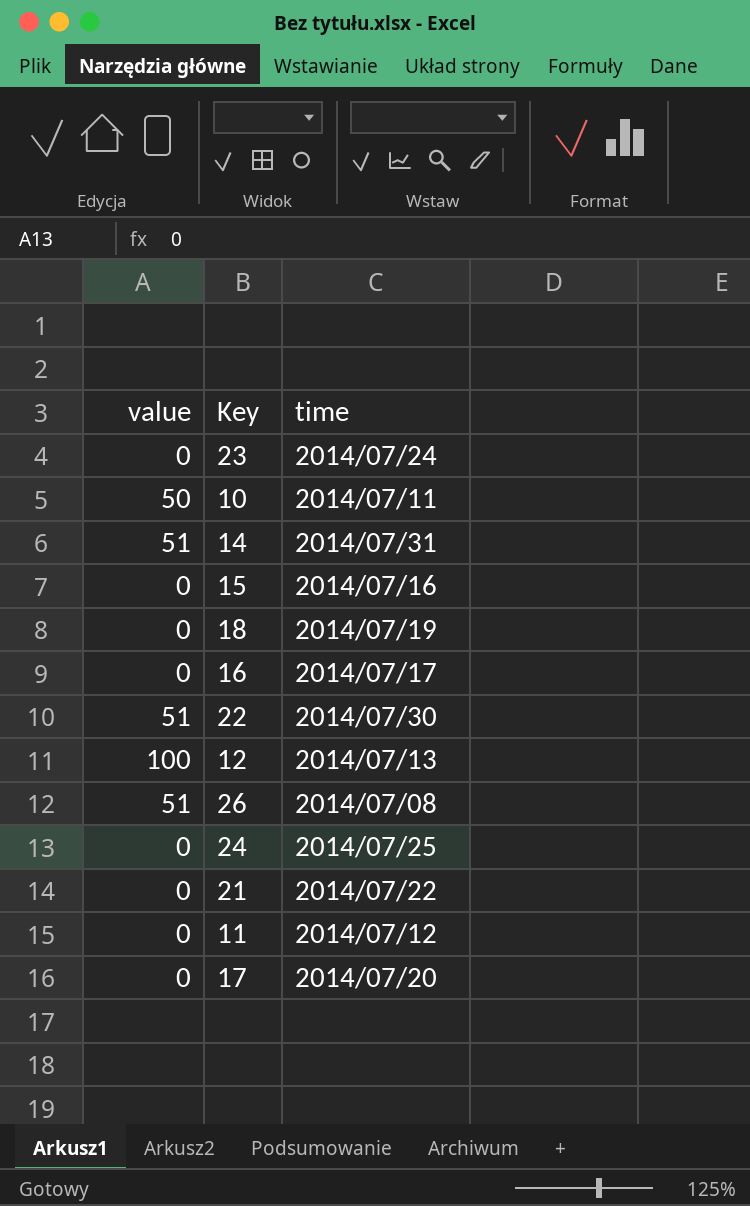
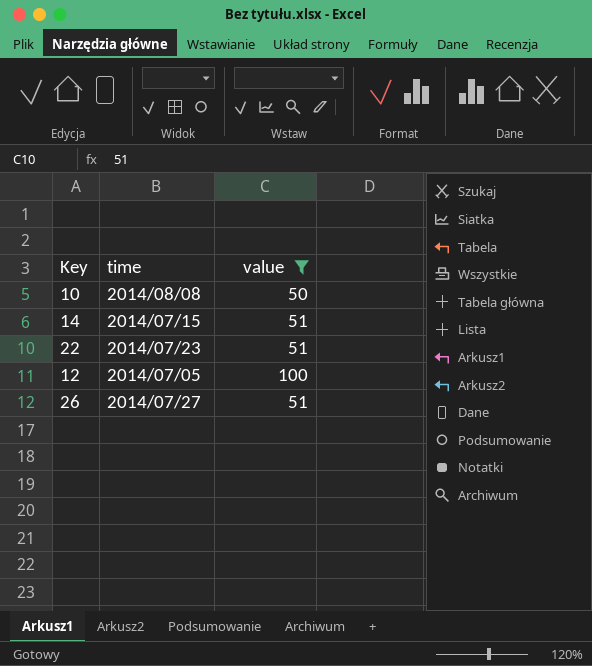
filter: none -> value != 0
column value | position: 1 -> 3
10 | time: 2014/07/11 -> 2014/08/08
14 | time: 2014/07/31 -> 2014/07/15
22 | time: 2014/07/30 -> 2014/07/23
12 | time: 2014/07/13 -> 2014/07/05
26 | time: 2014/07/08 -> 2014/07/27

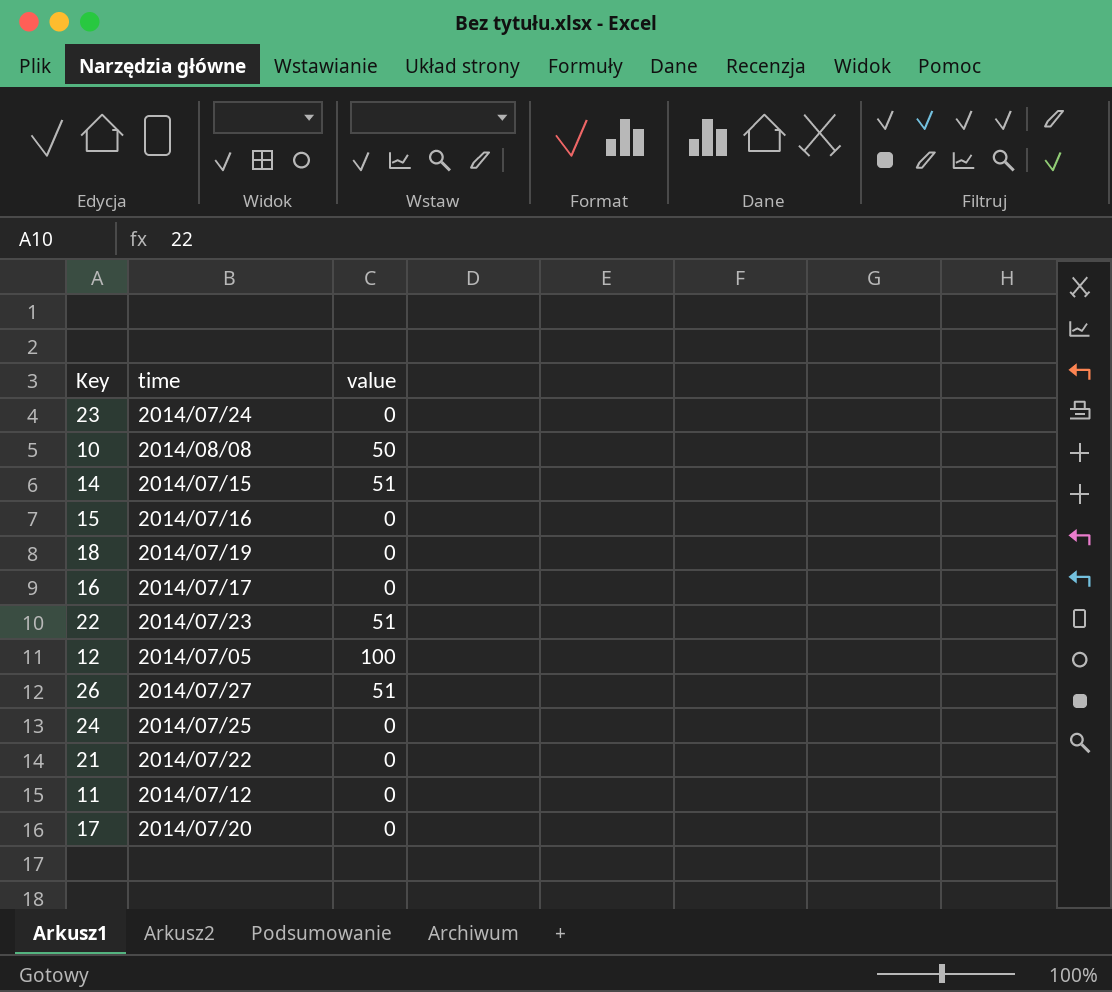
filter: value != 0 -> none

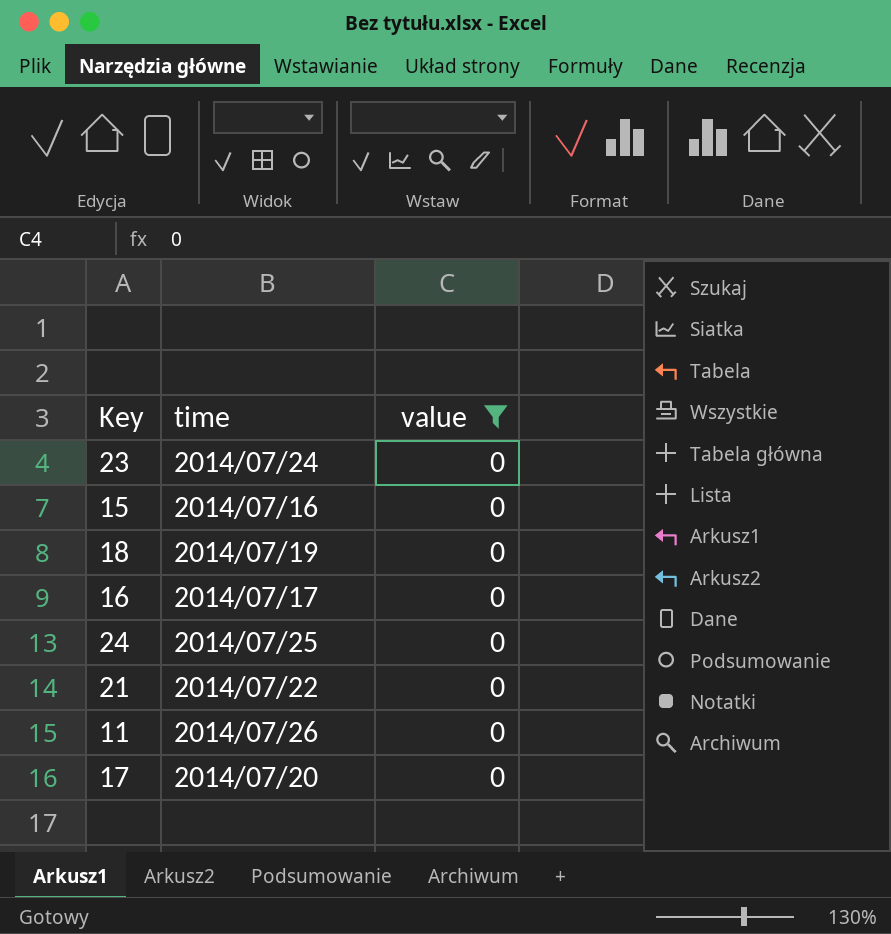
filter: none -> value = 0
11 | time: 2014/07/12 -> 2014/07/26

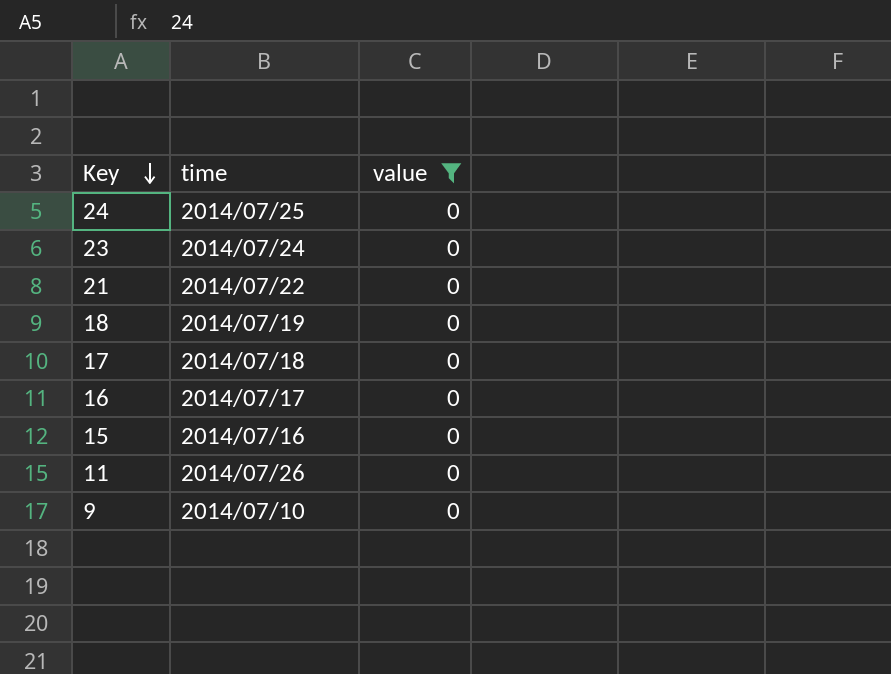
row order: none -> Key descending
17 | time: 2014/07/20 -> 2014/07/18
row 9: none -> 2014/07/10 | 0

